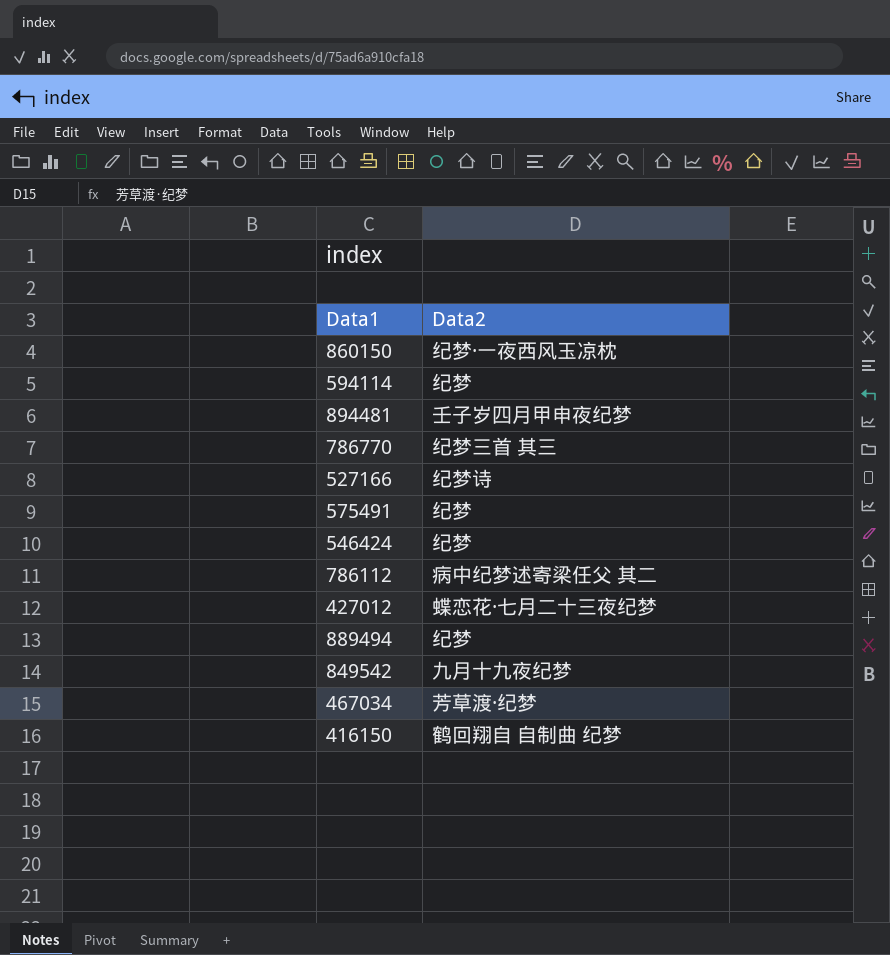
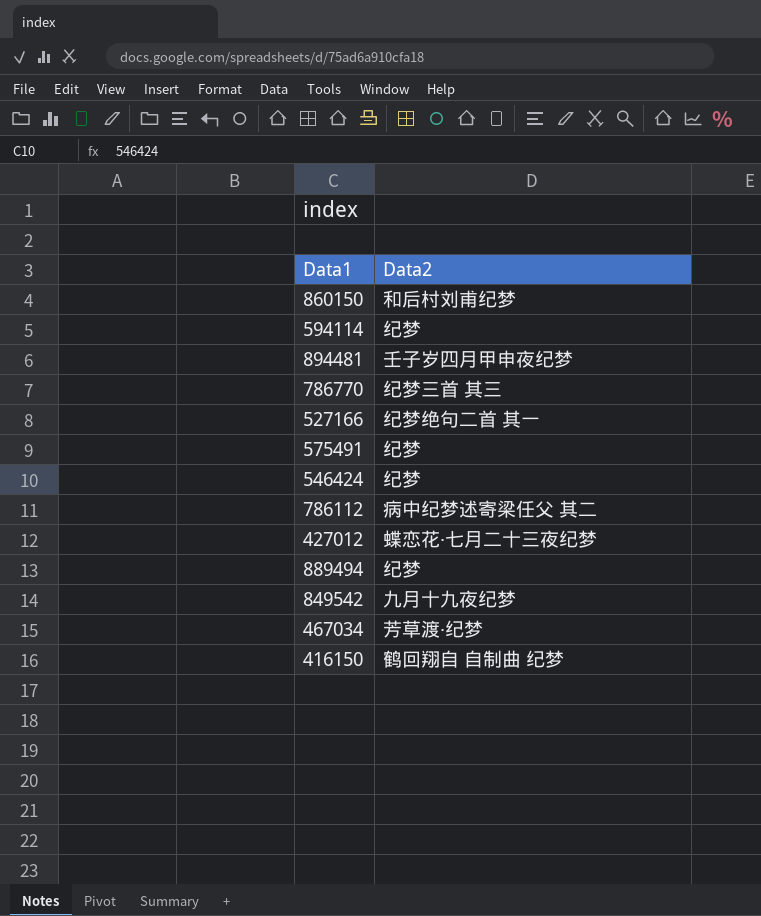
860150 | Data2: 纪梦·一夜西风玉凉枕 -> 和后村刘甫纪梦
527166 | Data2: 纪梦诗 -> 纪梦绝句二首 其一

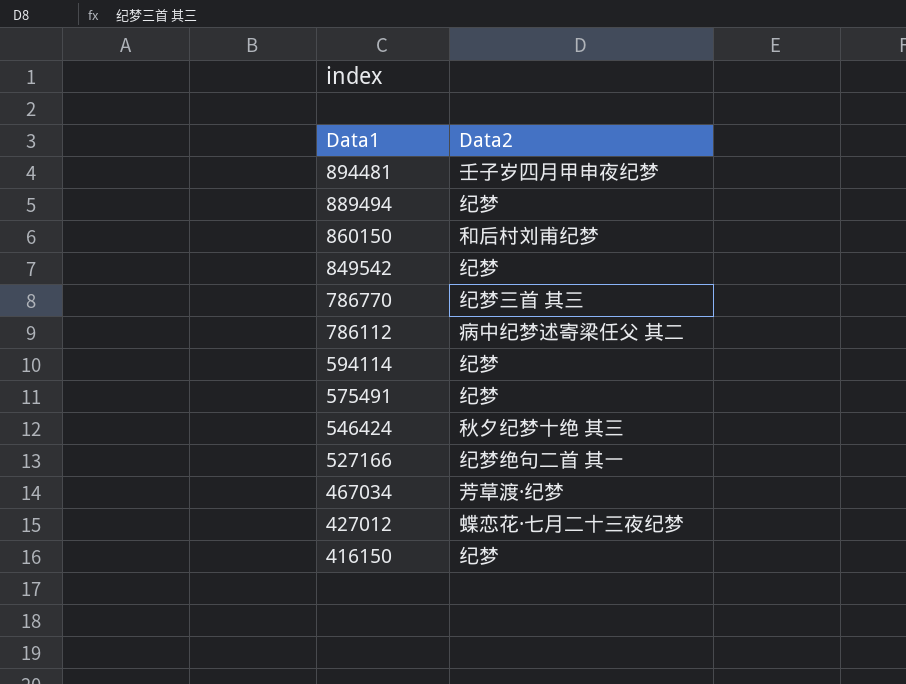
row order: none -> Data1 descending
849542 | Data2: 九月十九夜纪梦 -> 纪梦
546424 | Data2: 纪梦 -> 秋夕纪梦十绝 其三
416150 | Data2: 鹤回翔自 自制曲 纪梦 -> 纪梦

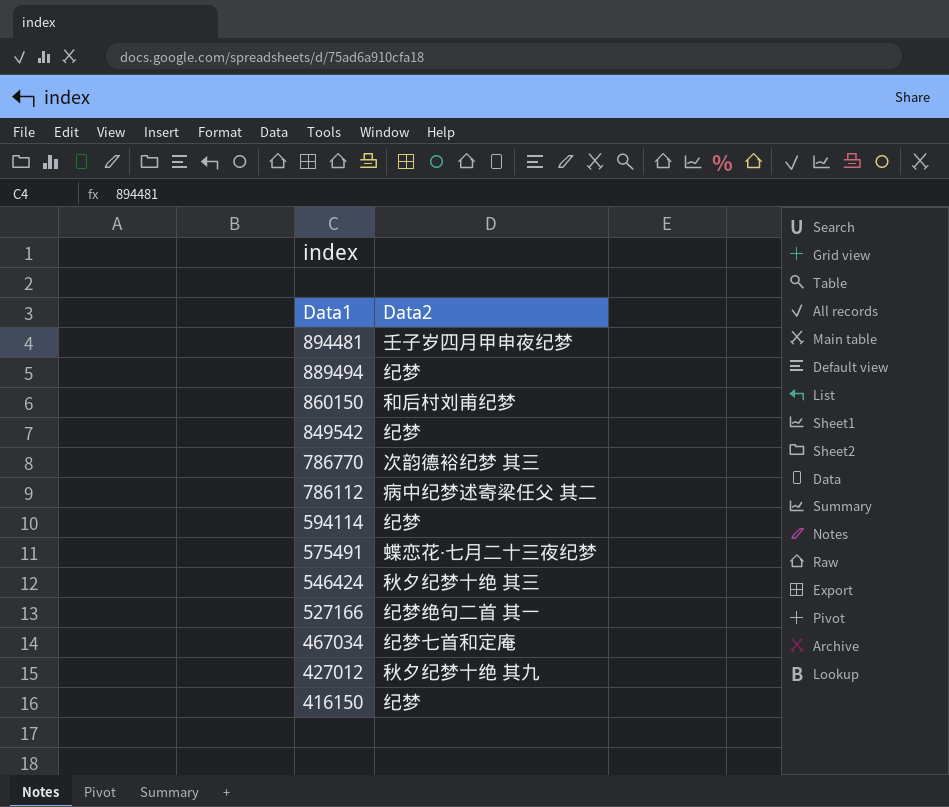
786770 | Data2: 纪梦三首 其三 -> 次韵德裕纪梦 其三
575491 | Data2: 纪梦 -> 蝶恋花·七月二十三夜纪梦
467034 | Data2: 芳草渡·纪梦 -> 纪梦七首和定庵
427012 | Data2: 蝶恋花·七月二十三夜纪梦 -> 秋夕纪梦十绝 其九

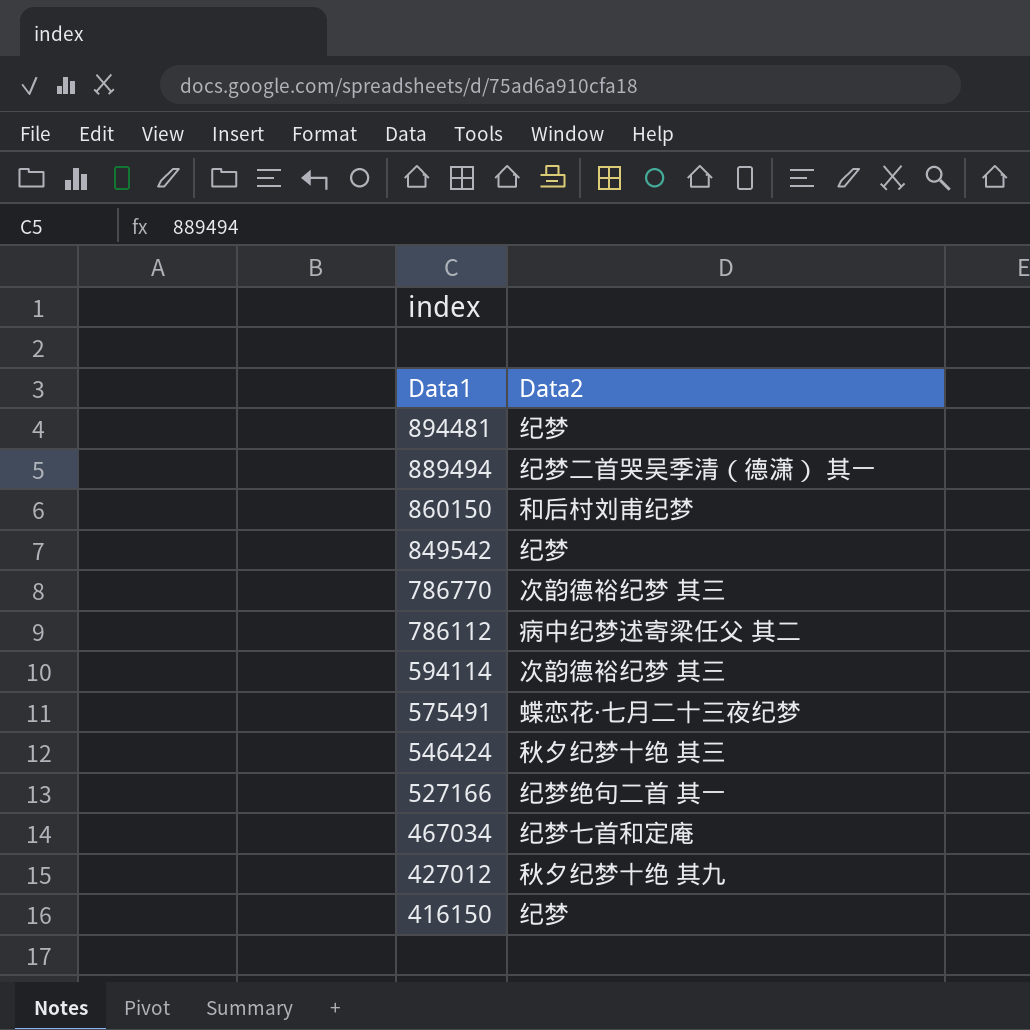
894481 | Data2: 壬子岁四月甲申夜纪梦 -> 纪梦
889494 | Data2: 纪梦 -> 纪梦二首哭吴季清（德潇） 其一
594114 | Data2: 纪梦 -> 次韵德裕纪梦 其三

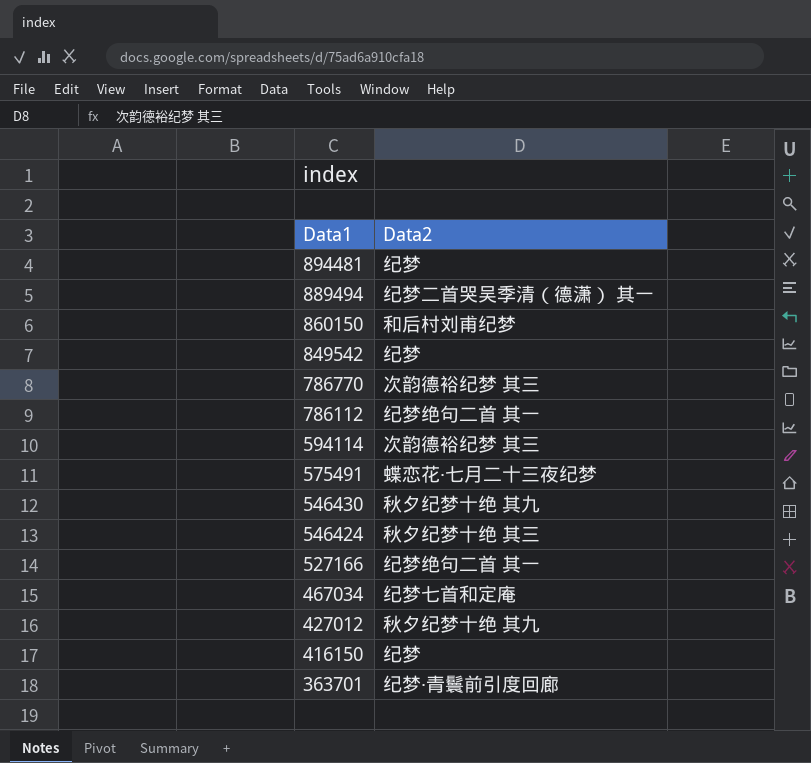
786112 | Data2: 病中纪梦述寄梁任父 其二 -> 纪梦绝句二首 其一
row 546430: none -> 秋夕纪梦十绝 其九
row 363701: none -> 纪梦·青鬟前引度回廊

